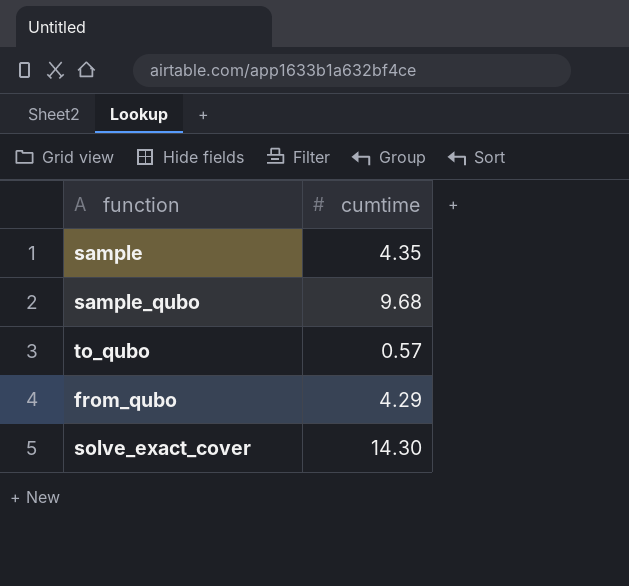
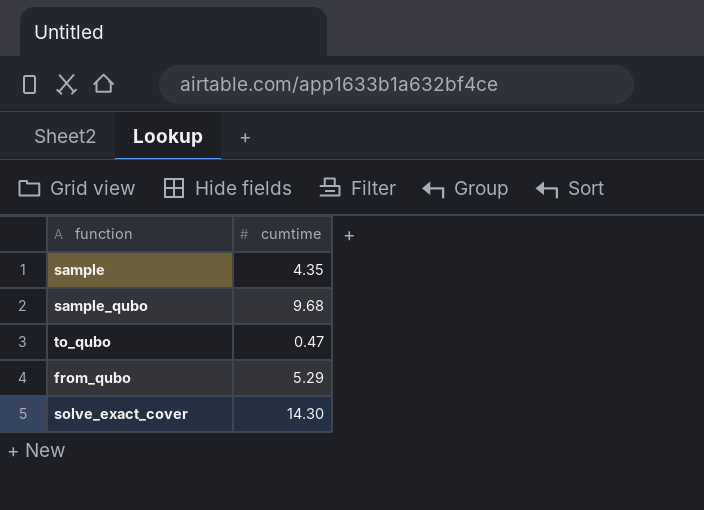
to_qubo | cumtime: 0.57 -> 0.47
from_qubo | cumtime: 4.29 -> 5.29

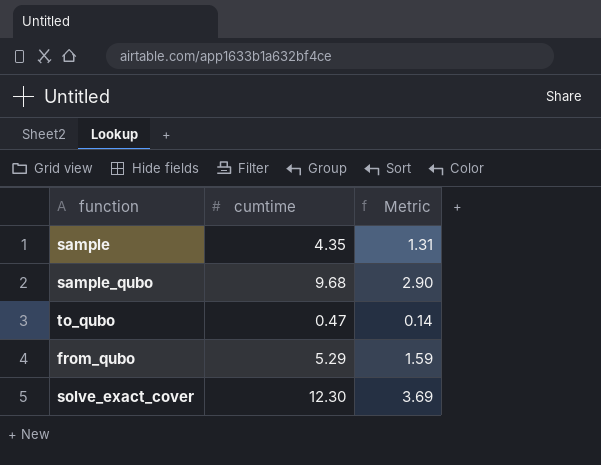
column Metric | formula: none -> [cumtime] * 0.3
solve_exact_cover | cumtime: 14.30 -> 12.30

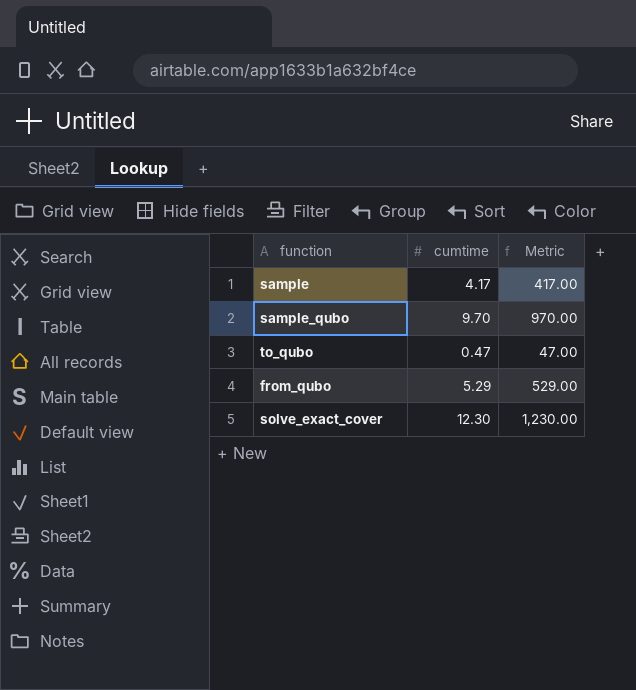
column Metric | formula: [cumtime] * 0.3 -> [cumtime] * 100
sample | cumtime: 4.35 -> 4.17
sample_qubo | cumtime: 9.68 -> 9.70

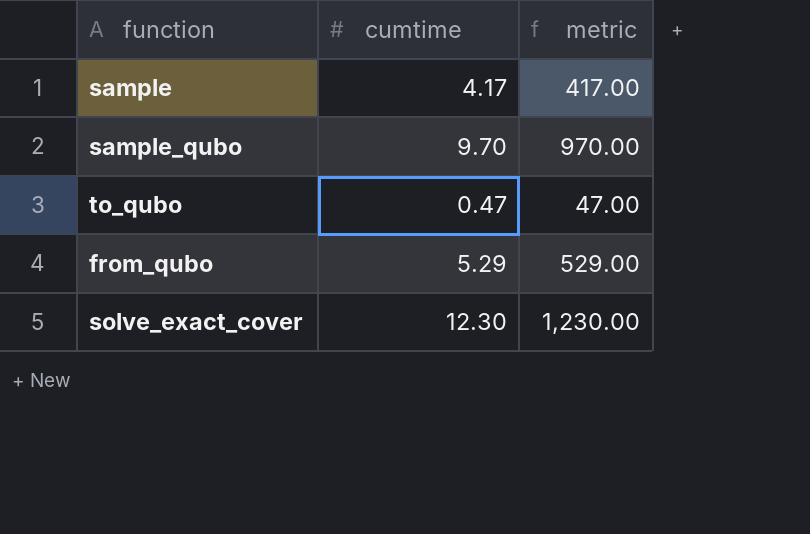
column name: Metric -> metric

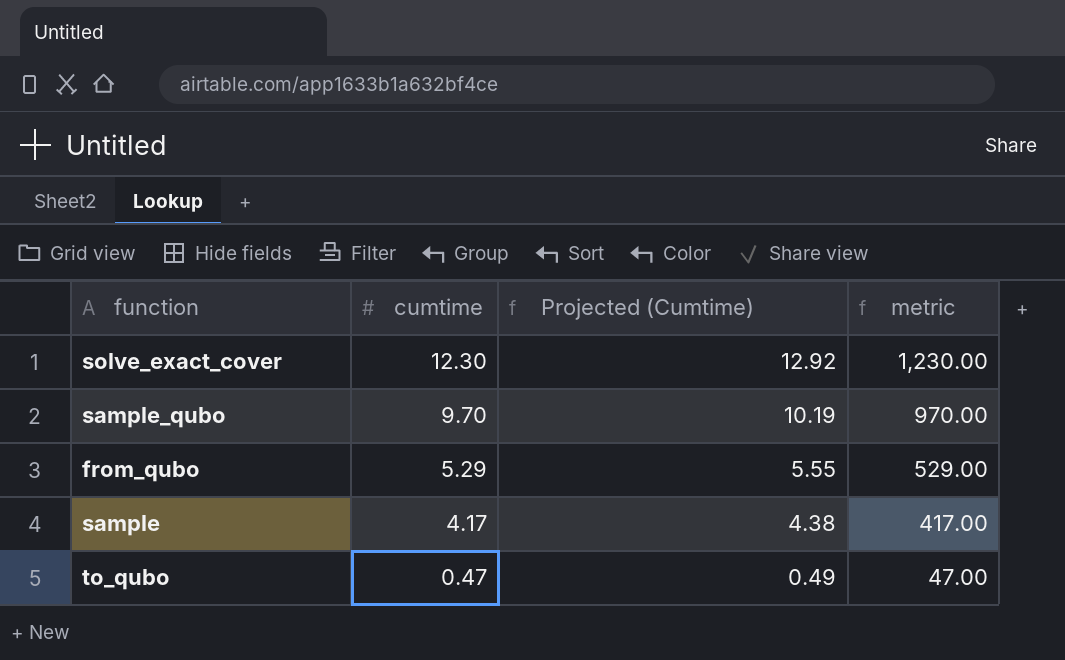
row order: none -> cumtime descending
column Projected (Cumtime) | formula: none -> [cumtime] * 1.05

